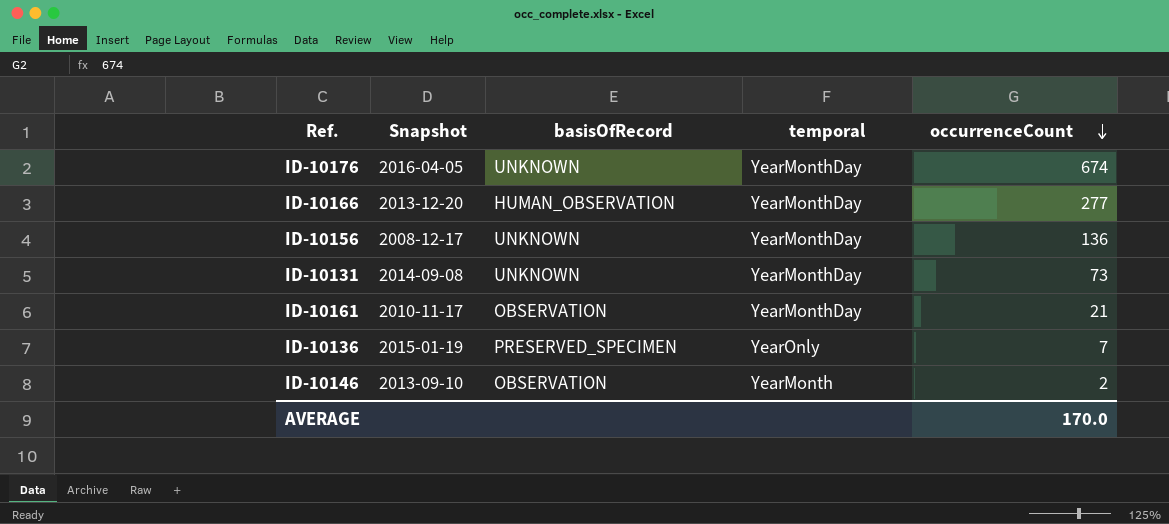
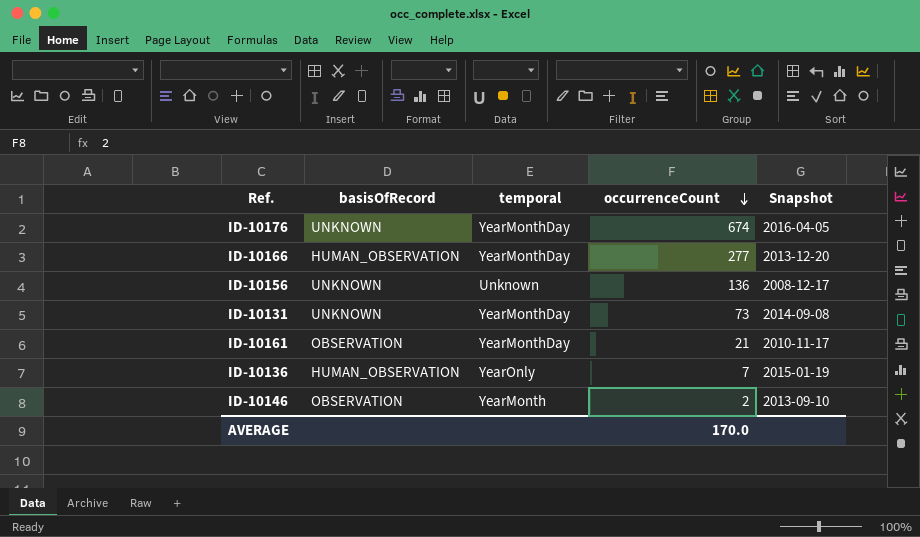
column Snapshot | position: 2 -> 5
ID-10156 | temporal: YearMonthDay -> Unknown
ID-10136 | basisOfRecord: PRESERVED_SPECIMEN -> HUMAN_OBSERVATION

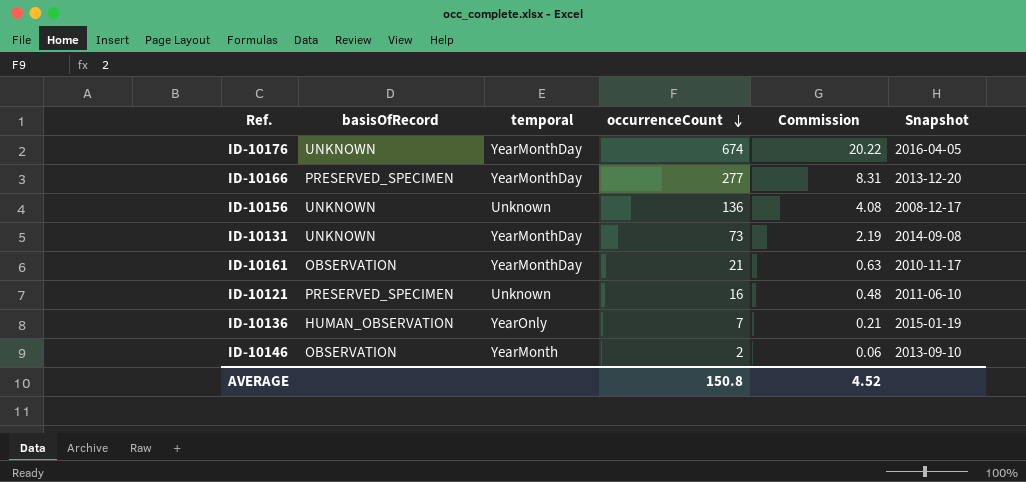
column Commission | formula: none -> [occurrenceCount] * 0.03
ID-10166 | basisOfRecord: HUMAN_OBSERVATION -> PRESERVED_SPECIMEN
row ID-10121: none -> PRESERVED_SPECIMEN | Unknown | 16 | 0.48 | 2011-06-10
AVERAGE | occurrenceCount: 170.0 -> 150.8

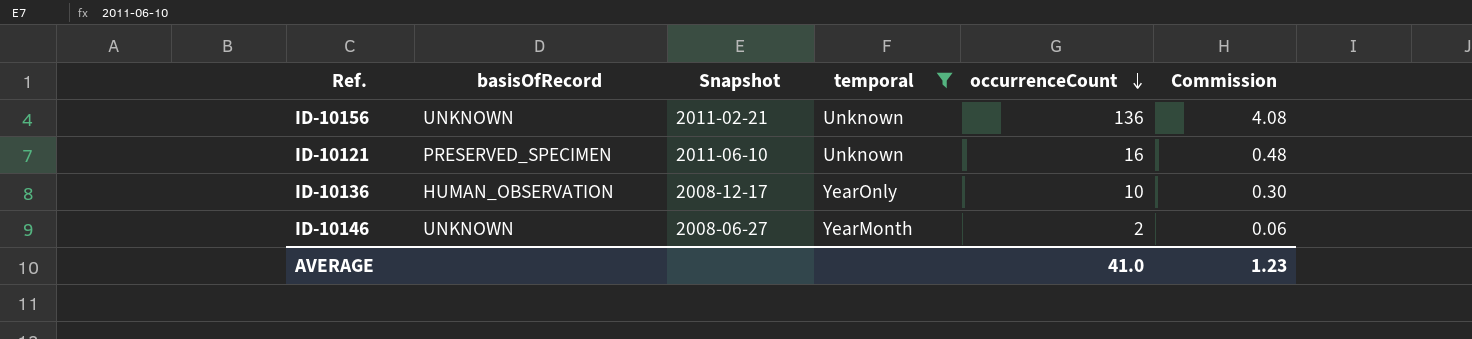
filter: none -> temporal != YearMonthDay
column Snapshot | position: 6 -> 3
ID-10156 | Snapshot: 2008-12-17 -> 2011-02-21
ID-10136 | Snapshot: 2015-01-19 -> 2008-12-17
ID-10136 | occurrenceCount: 7 -> 10
ID-10136 | Commission: 0.21 -> 0.30
ID-10146 | basisOfRecord: OBSERVATION -> UNKNOWN
ID-10146 | Snapshot: 2013-09-10 -> 2008-06-27
AVERAGE | occurrenceCount: 150.8 -> 41.0
AVERAGE | Commission: 4.52 -> 1.23

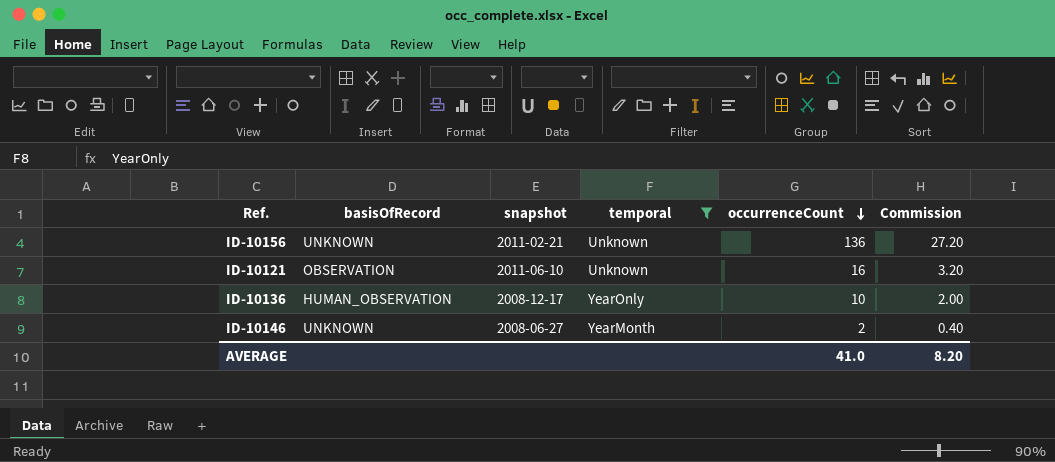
column name: Snapshot -> snapshot
column Commission | formula: [occurrenceCount] * 0.03 -> [occurrenceCount] * 0.2
ID-10121 | basisOfRecord: PRESERVED_SPECIMEN -> OBSERVATION
AVERAGE | Commission: 1.23 -> 8.20

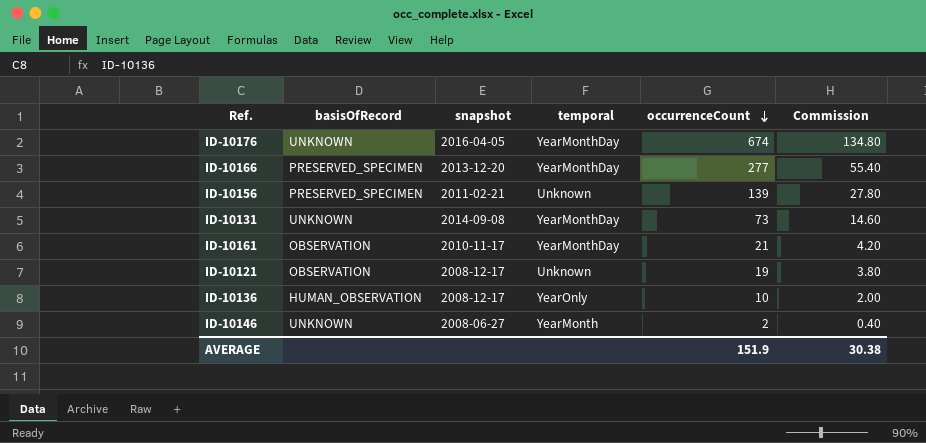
filter: temporal != YearMonthDay -> none
ID-10156 | basisOfRecord: UNKNOWN -> PRESERVED_SPECIMEN
ID-10156 | occurrenceCount: 136 -> 139
ID-10156 | Commission: 27.20 -> 27.80
ID-10121 | snapshot: 2011-06-10 -> 2008-12-17
ID-10121 | occurrenceCount: 16 -> 19
ID-10121 | Commission: 3.20 -> 3.80
AVERAGE | occurrenceCount: 41.0 -> 151.9
AVERAGE | Commission: 8.20 -> 30.38

